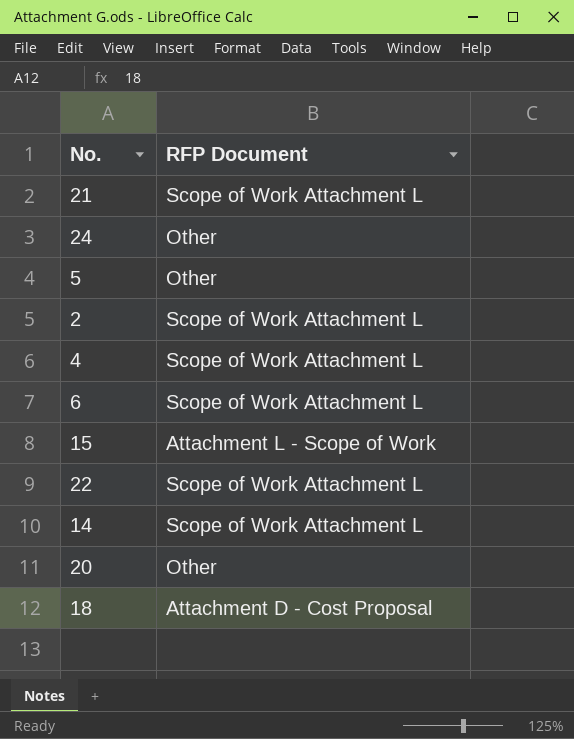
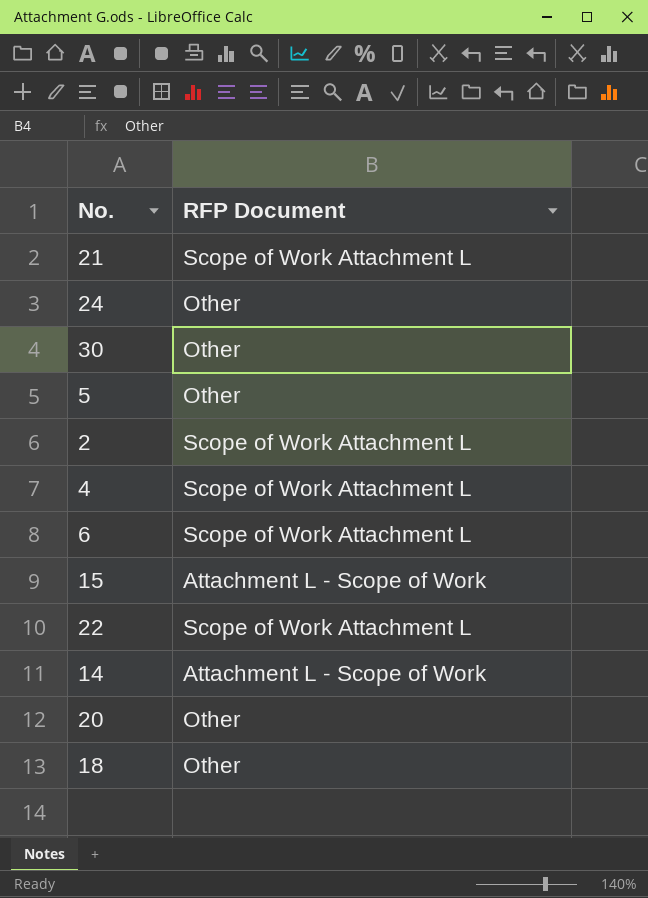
row 30: none -> Other
14 | RFP Document: Scope of Work Attachment L -> Attachment L - Scope of Work
18 | RFP Document: Attachment D - Cost Proposal -> Other

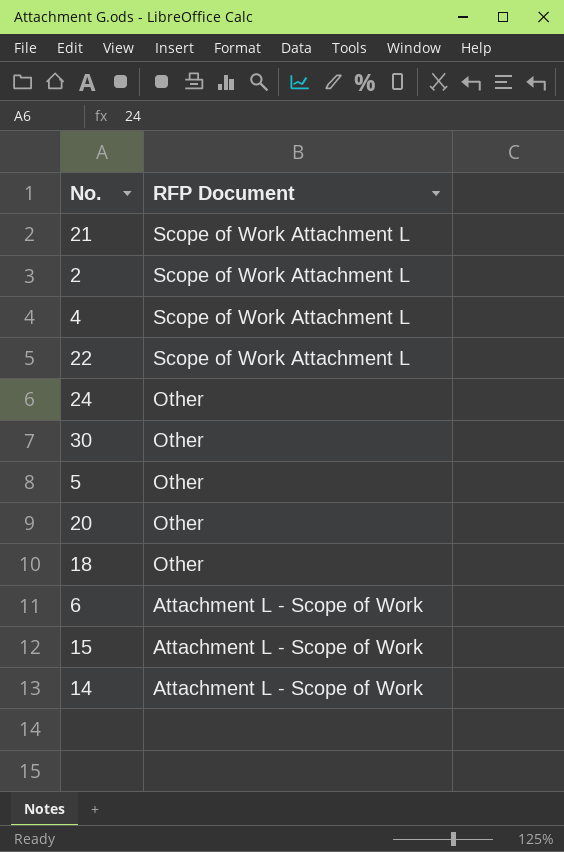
row order: none -> RFP Document descending
6 | RFP Document: Scope of Work Attachment L -> Attachment L - Scope of Work

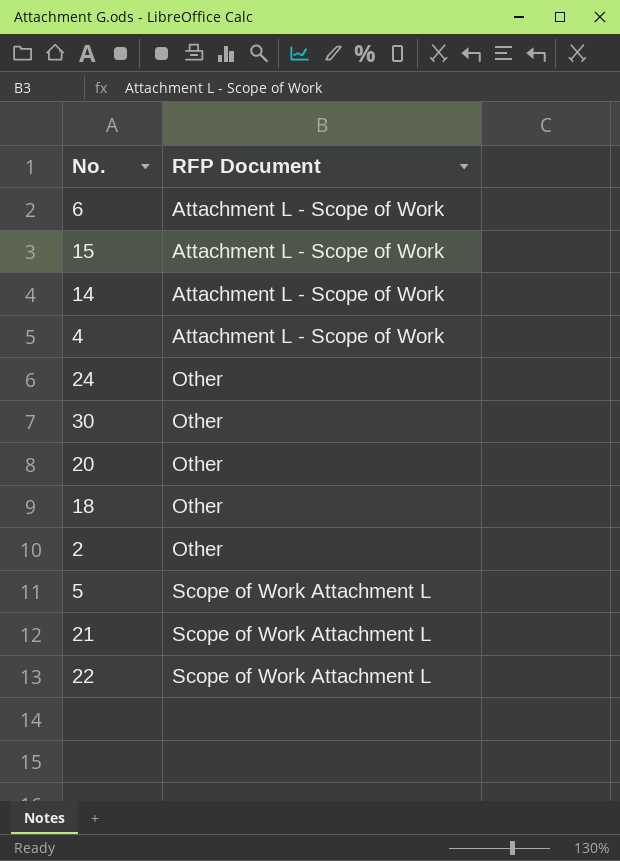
row order: RFP Document descending -> RFP Document ascending
4 | RFP Document: Scope of Work Attachment L -> Attachment L - Scope of Work
2 | RFP Document: Scope of Work Attachment L -> Other
5 | RFP Document: Other -> Scope of Work Attachment L

